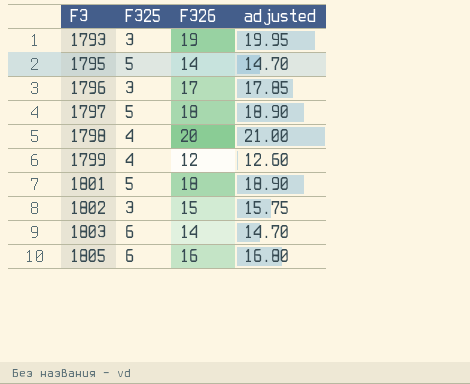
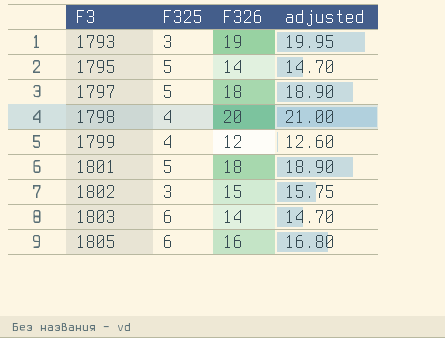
row 1796: 3 | 17 | 17.85 -> none

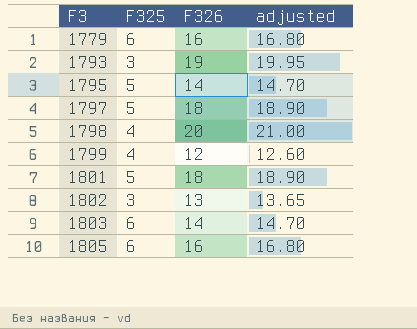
row 1779: none -> 6 | 16 | 16.80
1802 | F326: 15 -> 13
1802 | adjusted: 15.75 -> 13.65

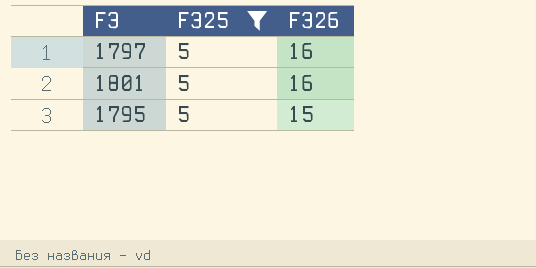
filter: none -> F325 = 5
row order: F3 ascending -> F326 descending
column adjusted | formula: [F326] * 1.05 -> none
1797 | F326: 18 -> 16
1801 | F326: 18 -> 16
1795 | F326: 14 -> 15

